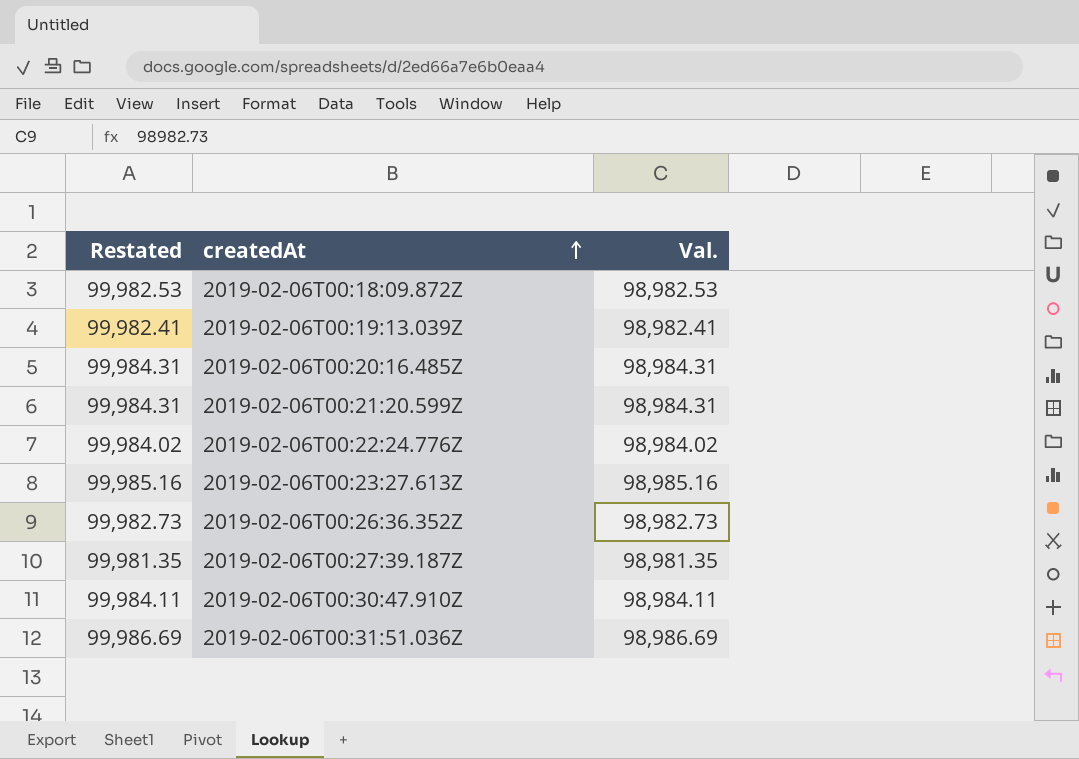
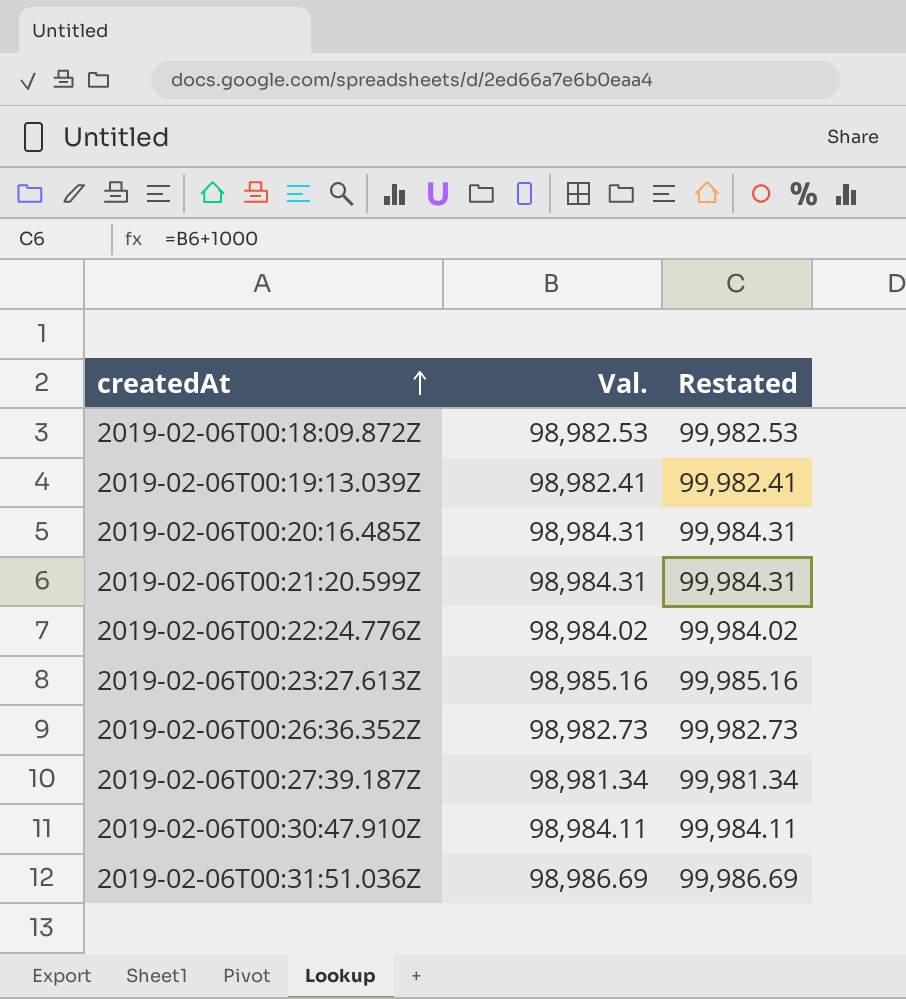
column Restated | position: 1 -> 3
2019-02-06T00:27:39.187Z | Val.: 98,981.35 -> 98,981.34
2019-02-06T00:27:39.187Z | Restated: 99,981.35 -> 99,981.34

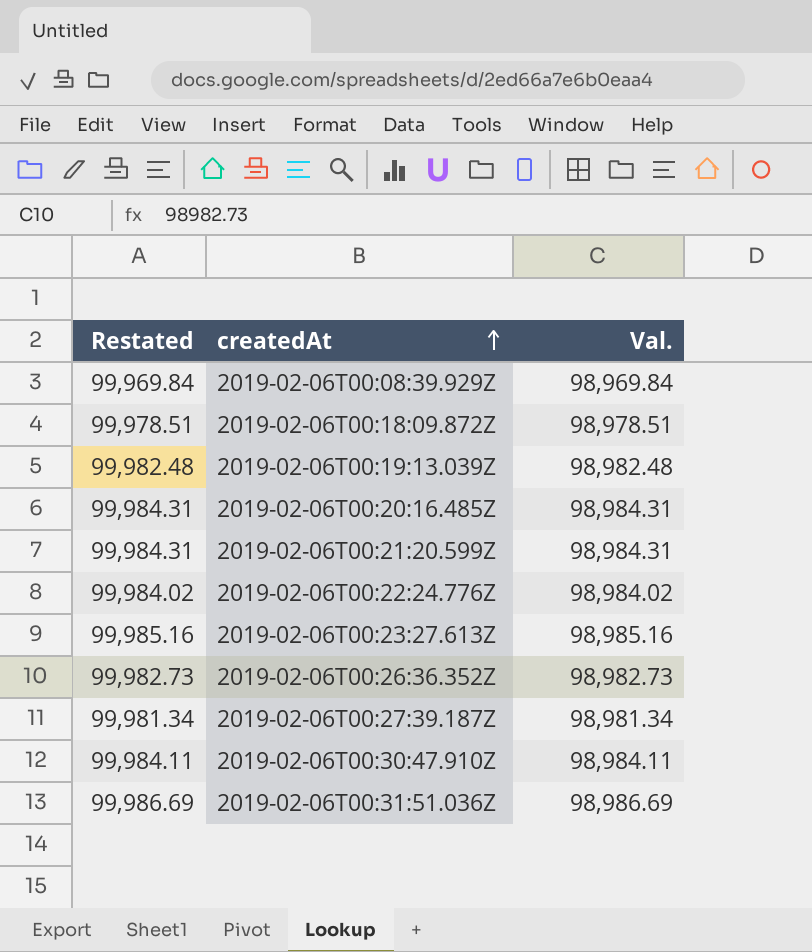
column Restated | position: 3 -> 1
row 2019-02-06T00:08:39.929Z: none -> 99,969.84 | 98,969.84
2019-02-06T00:18:09.872Z | Restated: 99,982.53 -> 99,978.51
2019-02-06T00:18:09.872Z | Val.: 98,982.53 -> 98,978.51
2019-02-06T00:19:13.039Z | Restated: 99,982.41 -> 99,982.48
2019-02-06T00:19:13.039Z | Val.: 98,982.41 -> 98,982.48

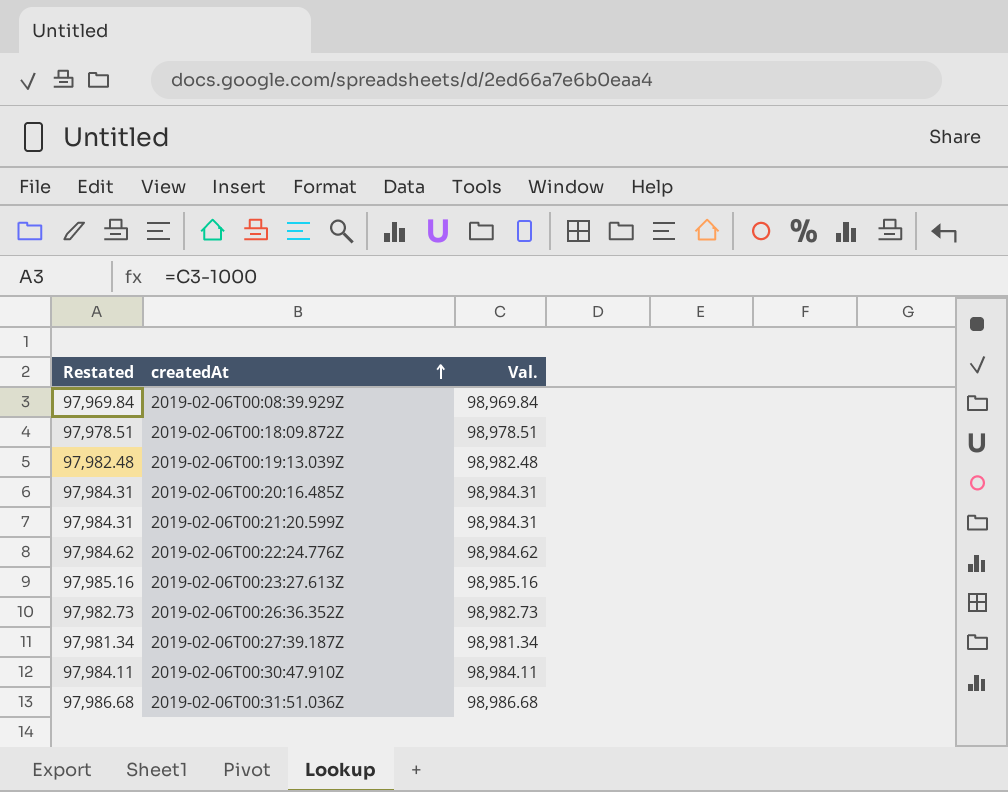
column Restated | formula: [Val.] + 1000 -> [Val.] - 1000
2019-02-06T00:22:24.776Z | Val.: 98,984.02 -> 98,984.62
2019-02-06T00:31:51.036Z | Val.: 98,986.69 -> 98,986.68

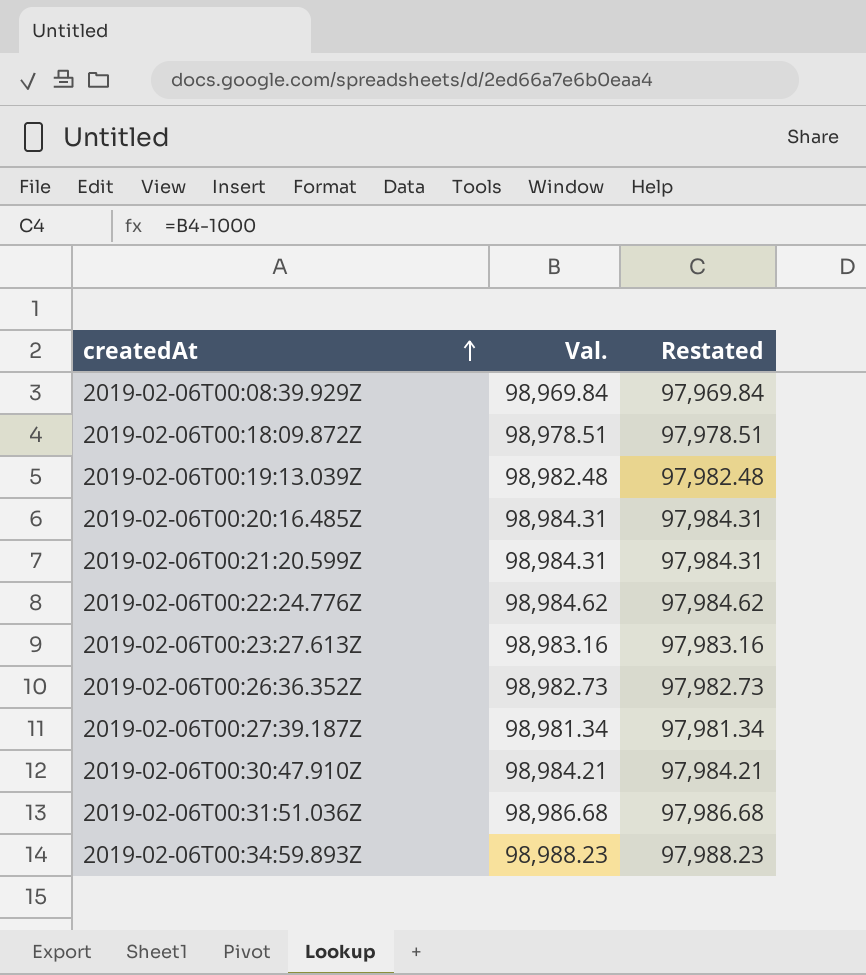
column Restated | position: 1 -> 3
2019-02-06T00:23:27.613Z | Val.: 98,985.16 -> 98,983.16
2019-02-06T00:23:27.613Z | Restated: 97,985.16 -> 97,983.16
2019-02-06T00:30:47.910Z | Val.: 98,984.11 -> 98,984.21
2019-02-06T00:30:47.910Z | Restated: 97,984.11 -> 97,984.21
row 2019-02-06T00:34:59.893Z: none -> 98,988.23 | 97,988.23

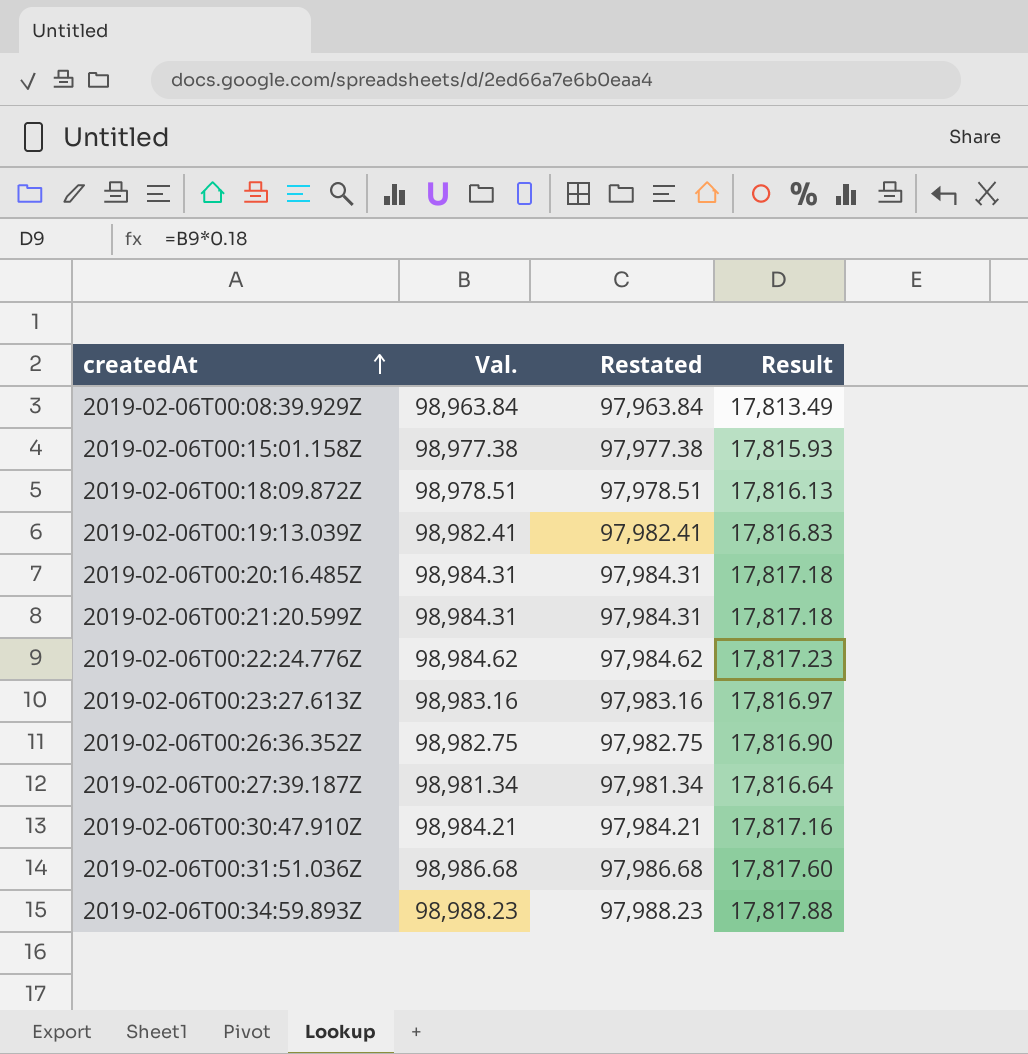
column Result | formula: none -> [Val.] * 0.18
2019-02-06T00:08:39.929Z | Val.: 98,969.84 -> 98,963.84
2019-02-06T00:08:39.929Z | Restated: 97,969.84 -> 97,963.84
row 2019-02-06T00:15:01.158Z: none -> 98,977.38 | 97,977.38 | 17,815.93
2019-02-06T00:19:13.039Z | Val.: 98,982.48 -> 98,982.41
2019-02-06T00:19:13.039Z | Restated: 97,982.48 -> 97,982.41
2019-02-06T00:26:36.352Z | Val.: 98,982.73 -> 98,982.75
2019-02-06T00:26:36.352Z | Restated: 97,982.73 -> 97,982.75

